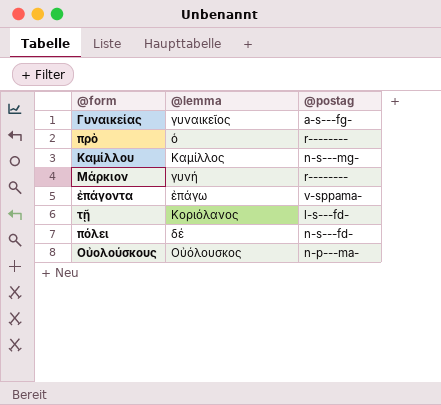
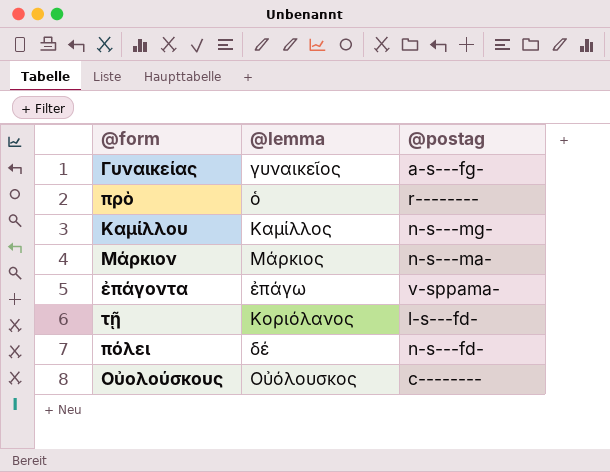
Μάρκιον | @lemma: γυνή -> Μάρκιος
Μάρκιον | @postag: r-------- -> n-s---ma-
Οὐολούσκους | @postag: n-p---ma- -> c--------

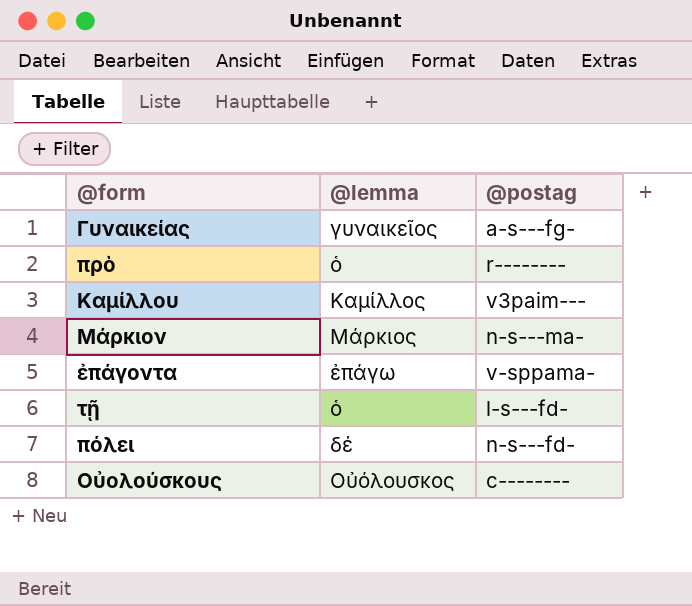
Καμίλλου | @postag: n-s---mg- -> v3paim---
τῇ | @lemma: Κοριόλανος -> ὁ

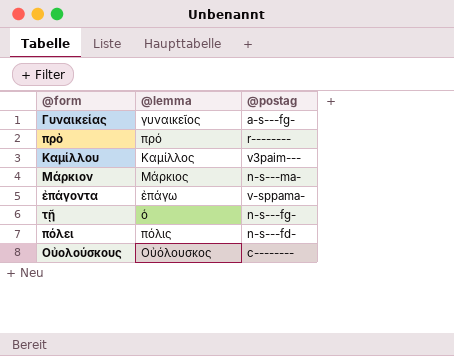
πρὸ | @lemma: ὁ -> πρό
τῇ | @postag: l-s---fd- -> n-s---fg-
πόλει | @lemma: δέ -> πόλις

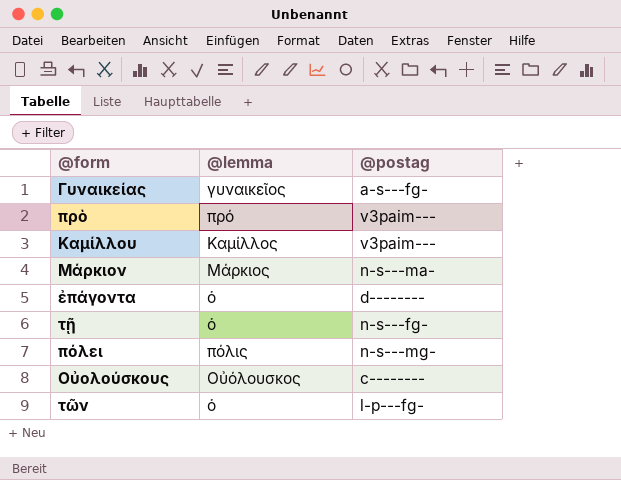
πρὸ | @postag: r-------- -> v3paim---
ἐπάγοντα | @lemma: ἐπάγω -> ὁ
ἐπάγοντα | @postag: v-sppama- -> d--------
πόλει | @postag: n-s---fd- -> n-s---mg-
row τῶν: none -> ὁ | l-p---fg-

